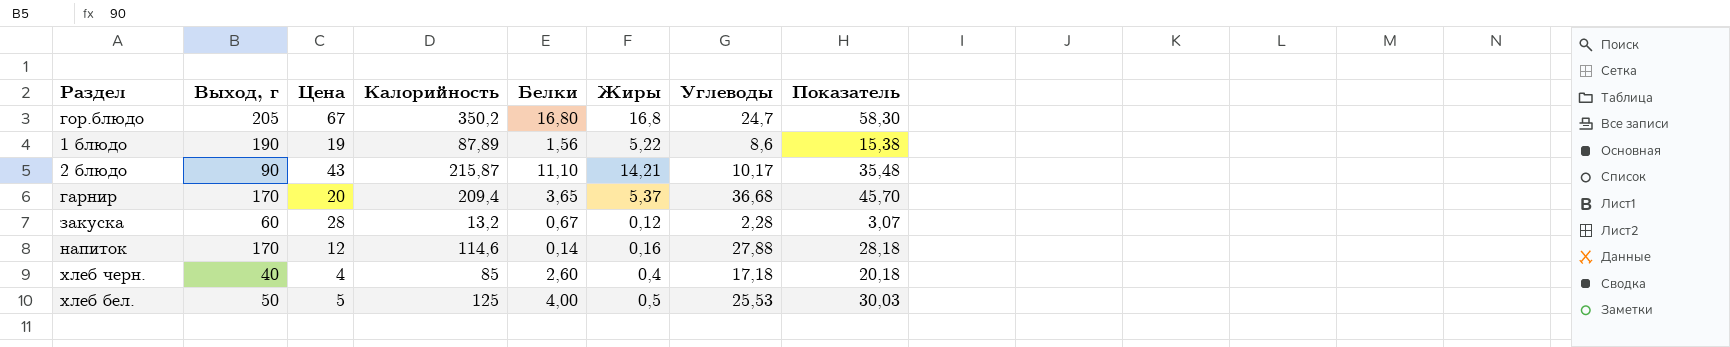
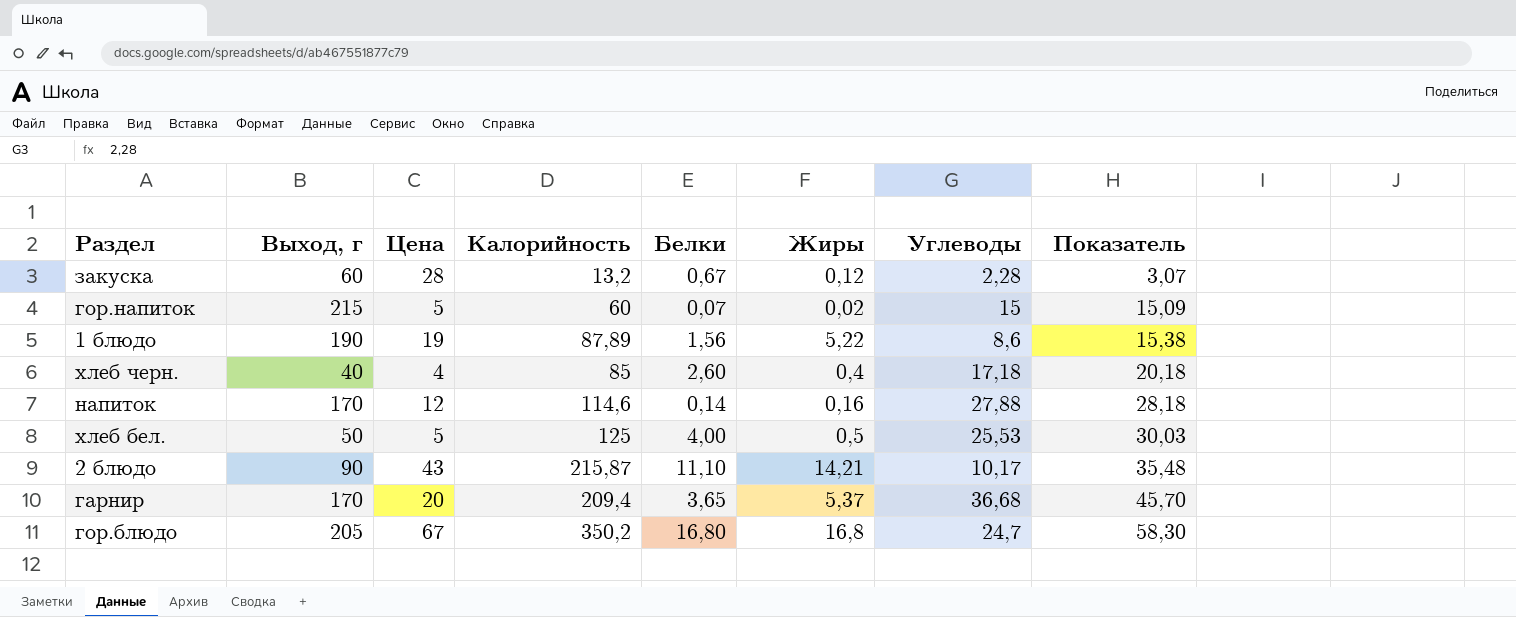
row order: none -> Показатель ascending
row гор.напиток: none -> 215 | 5 | 60 | 0,07 | 0,02 | 15 | 15,09

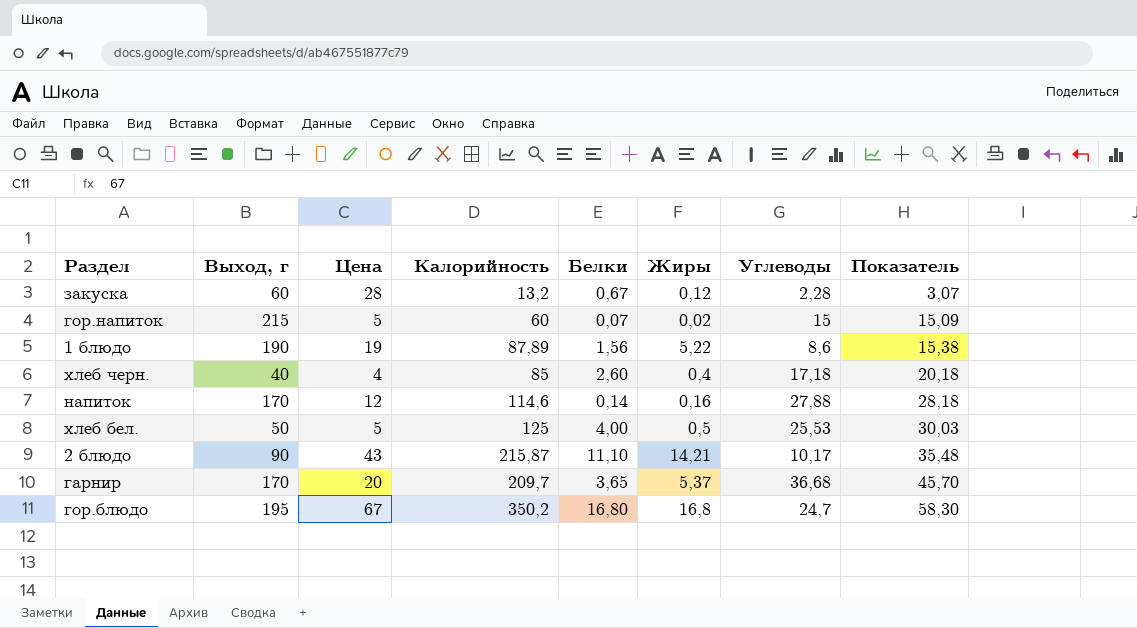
гарнир | Калорийность: 209,4 -> 209,7
гор.блюдо | Выход, г: 205 -> 195

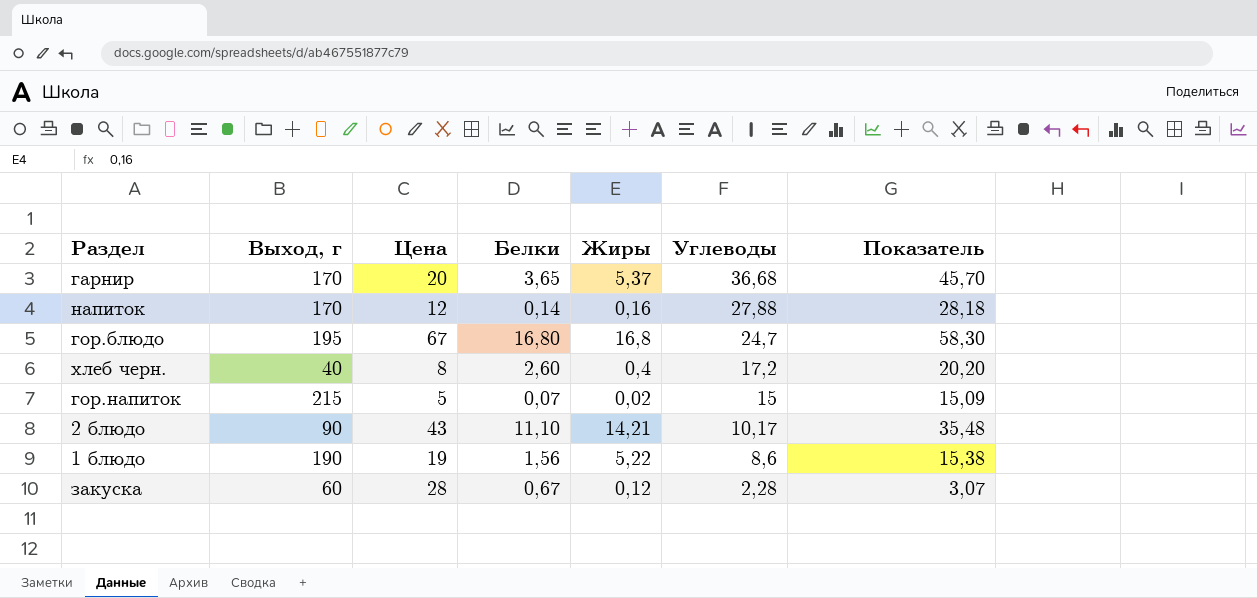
row order: Показатель ascending -> Углеводы descending
column Калорийность | position: 4 -> none
row хлеб бел.: 50 | 5 | 125 | 4,00 | 0,5 | 25,53 | 30,03 -> none
хлеб черн. | Цена: 4 -> 8
хлеб черн. | Углеводы: 17,18 -> 17,2
хлеб черн. | Показатель: 20,18 -> 20,20

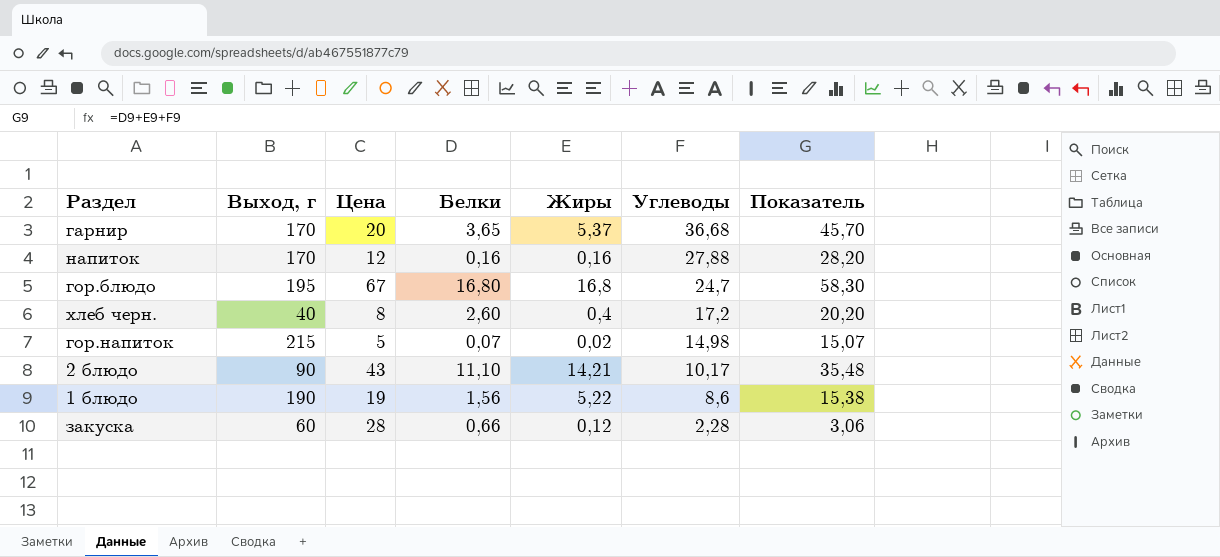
напиток | Белки: 0,14 -> 0,16
напиток | Показатель: 28,18 -> 28,20
гор.напиток | Углеводы: 15 -> 14,98
гор.напиток | Показатель: 15,09 -> 15,07
закуска | Белки: 0,67 -> 0,66
закуска | Показатель: 3,07 -> 3,06

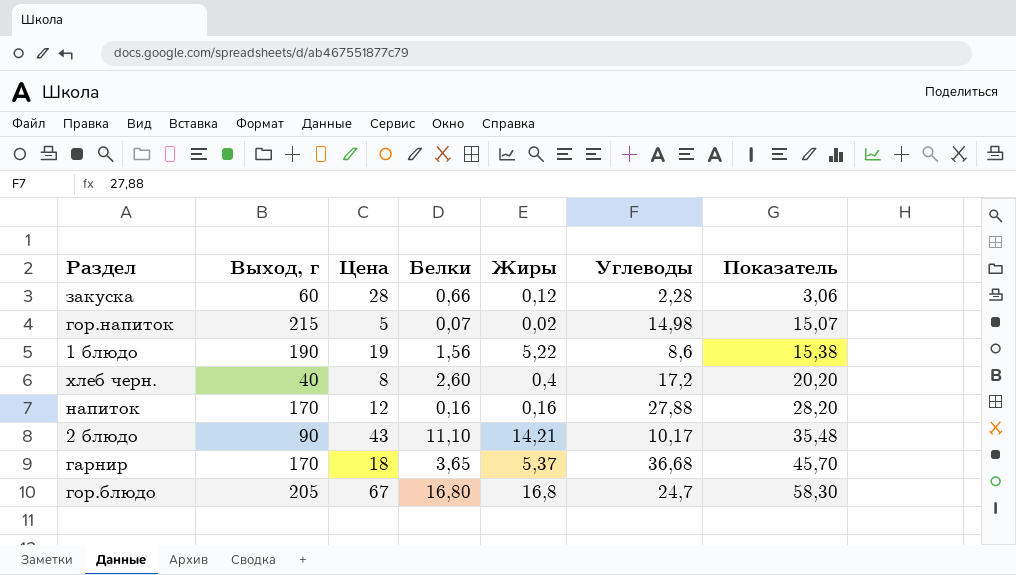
row order: Углеводы descending -> Показатель ascending
гарнир | Цена: 20 -> 18
гор.блюдо | Выход, г: 195 -> 205

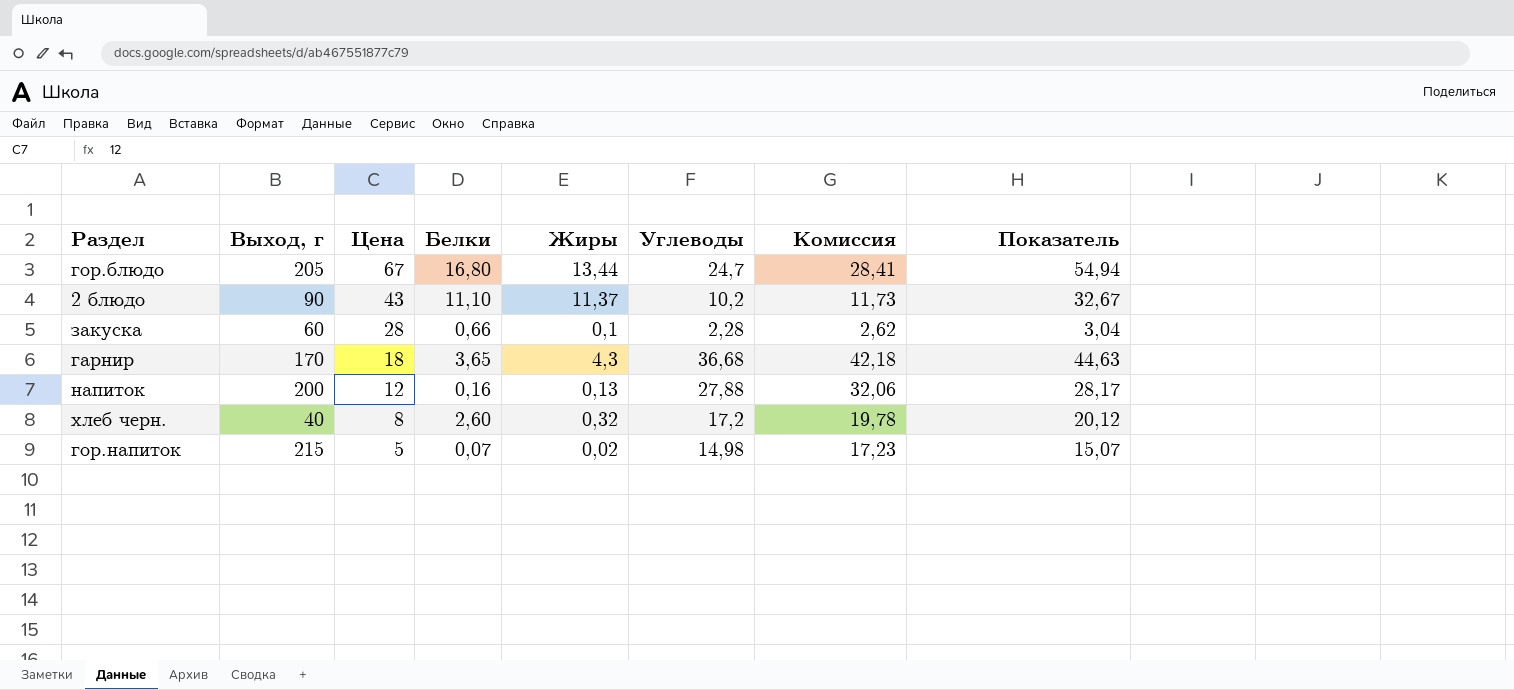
row order: Показатель ascending -> Цена descending
column Комиссия | formula: none -> [Углеводы] * 1,15
row 1 блюдо: 190 | 19 | 1,56 | 5,22 | 8,6 | 15,38 -> none
гор.блюдо | Жиры: 16,8 -> 13,44
гор.блюдо | Показатель: 58,30 -> 54,94
2 блюдо | Жиры: 14,21 -> 11,37
2 блюдо | Углеводы: 10,17 -> 10,2
2 блюдо | Показатель: 35,48 -> 32,67
закуска | Жиры: 0,12 -> 0,1
закуска | Показатель: 3,06 -> 3,04
гарнир | Жиры: 5,37 -> 4,3
гарнир | Показатель: 45,70 -> 44,63
напиток | Выход, г: 170 -> 200
напиток | Жиры: 0,16 -> 0,13
напиток | Показатель: 28,20 -> 28,17
хлеб черн. | Жиры: 0,4 -> 0,32
хлеб черн. | Показатель: 20,20 -> 20,12

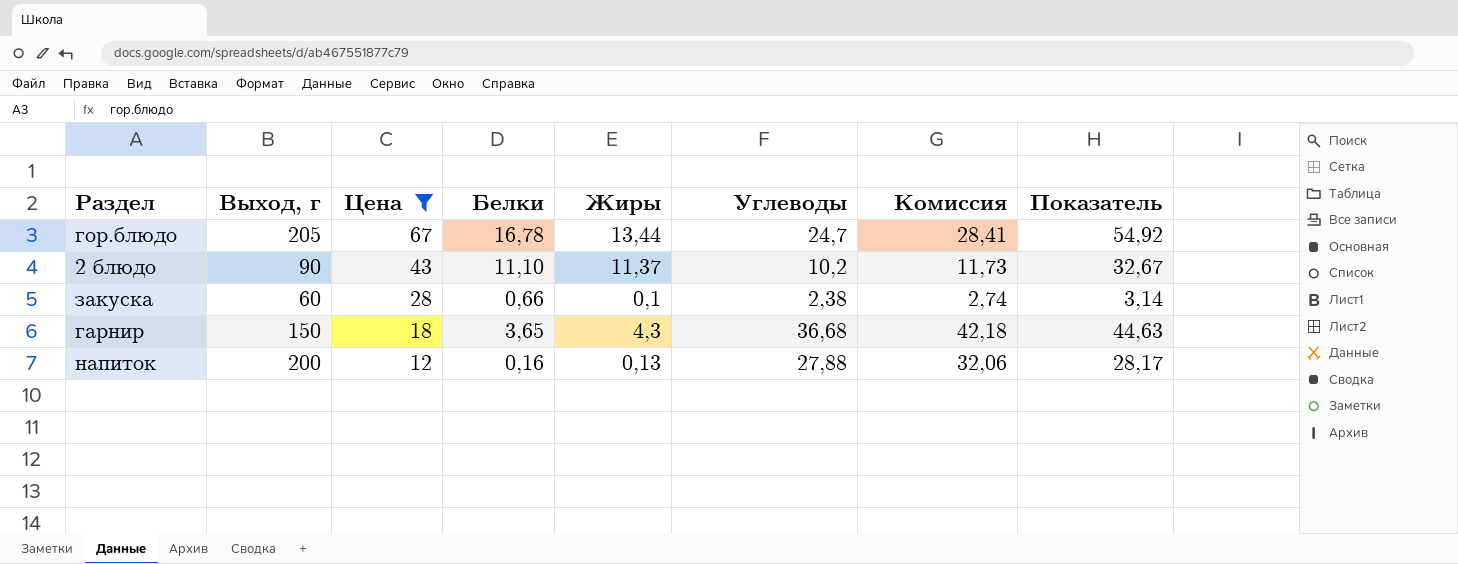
filter: none -> Цена >= 12
гор.блюдо | Белки: 16,80 -> 16,78
гор.блюдо | Показатель: 54,94 -> 54,92
закуска | Углеводы: 2,28 -> 2,38
закуска | Комиссия: 2,62 -> 2,74
закуска | Показатель: 3,04 -> 3,14
гарнир | Выход, г: 170 -> 150

